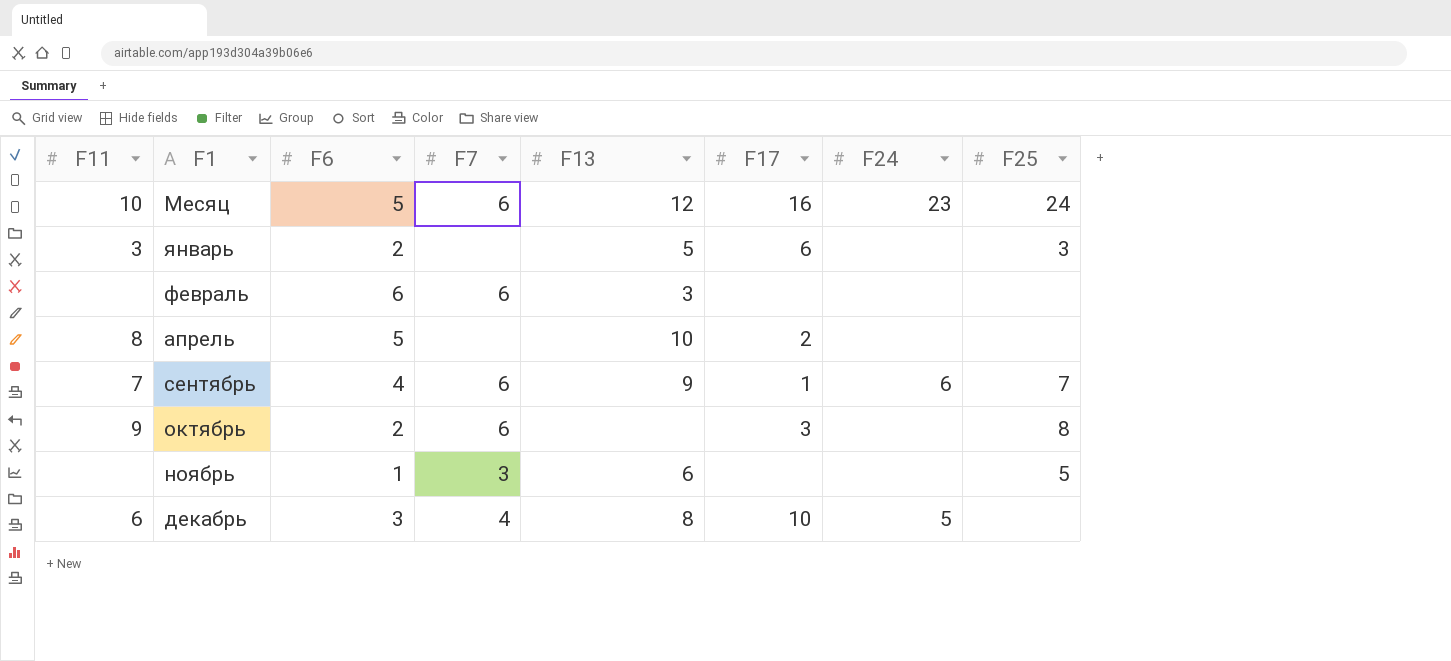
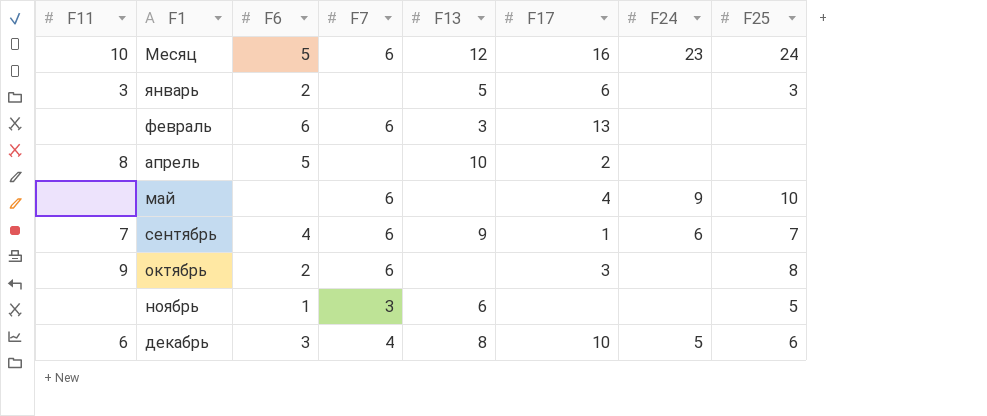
февраль | F17: none -> 13
row май: none -> none | none | 6 | none | 4 | 9 | 10
декабрь | F25: none -> 6

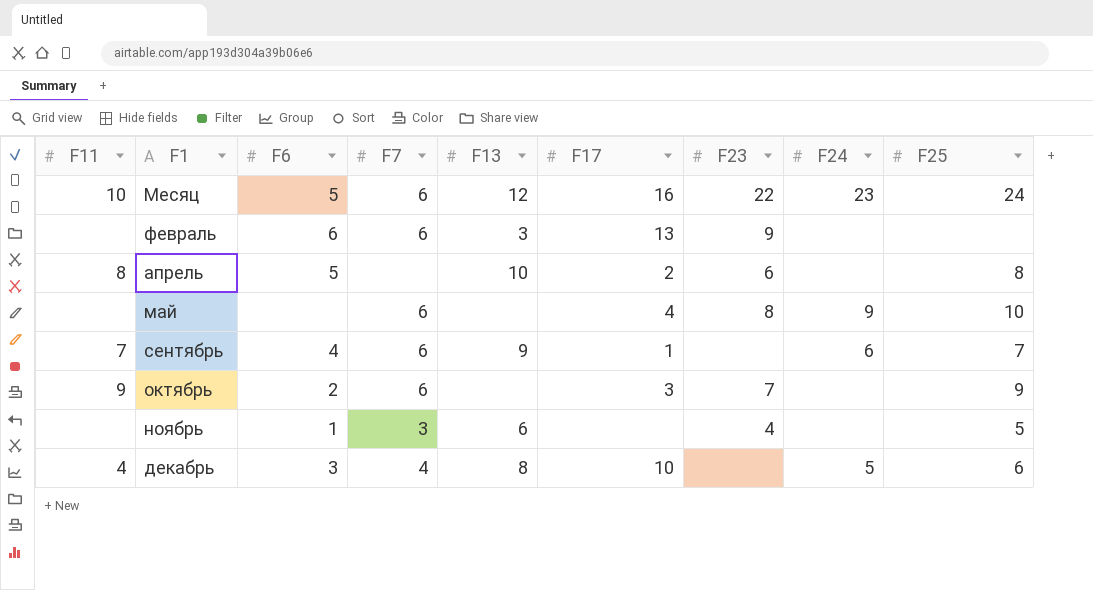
column F23 | position: none -> 7
row январь: 3 | 2 | none | 5 | 6 | none | 3 -> none
апрель | F25: none -> 8
октябрь | F25: 8 -> 9
декабрь | F11: 6 -> 4

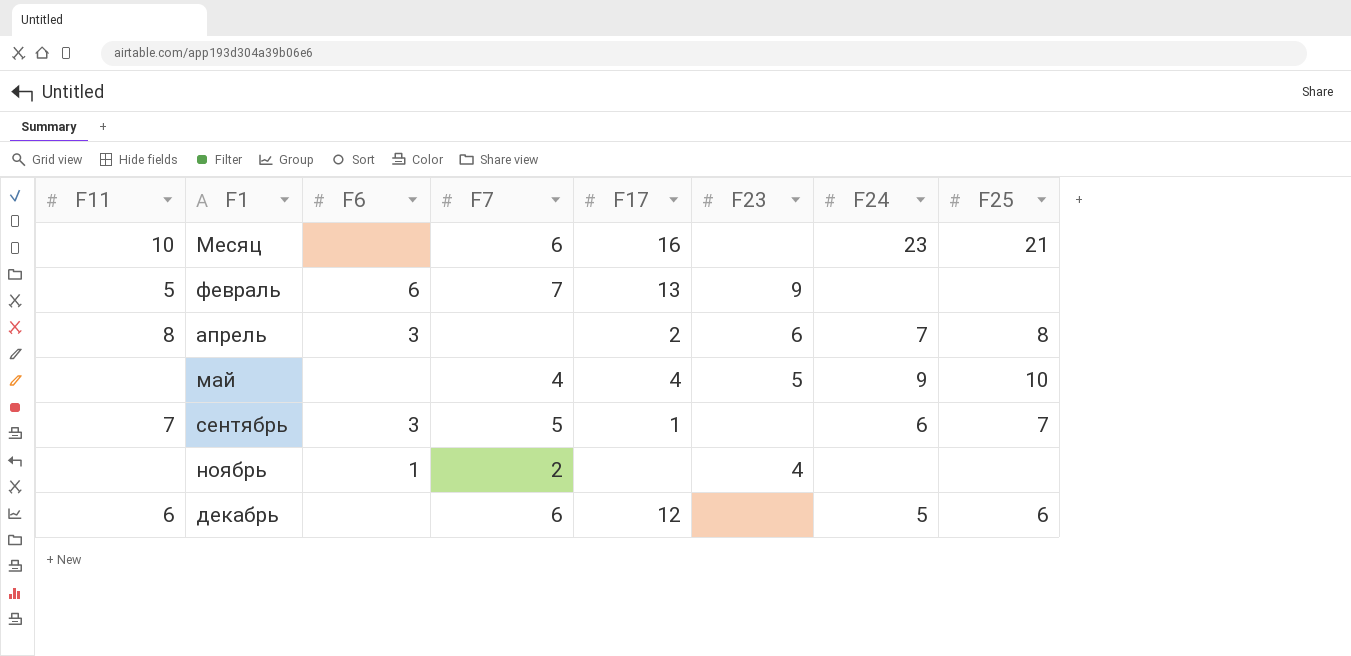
column F13 | position: 5 -> none
row октябрь: 9 | 2 | 6 | none | 3 | 7 | none | 9 -> none
Месяц | F6: 5 -> none
Месяц | F23: 22 -> none
Месяц | F25: 24 -> 21
февраль | F11: none -> 5
февраль | F7: 6 -> 7
апрель | F6: 5 -> 3
апрель | F24: none -> 7
май | F7: 6 -> 4
май | F23: 8 -> 5
сентябрь | F6: 4 -> 3
сентябрь | F7: 6 -> 5
ноябрь | F7: 3 -> 2
ноябрь | F25: 5 -> none
декабрь | F11: 4 -> 6
декабрь | F6: 3 -> none
декабрь | F7: 4 -> 6
декабрь | F17: 10 -> 12

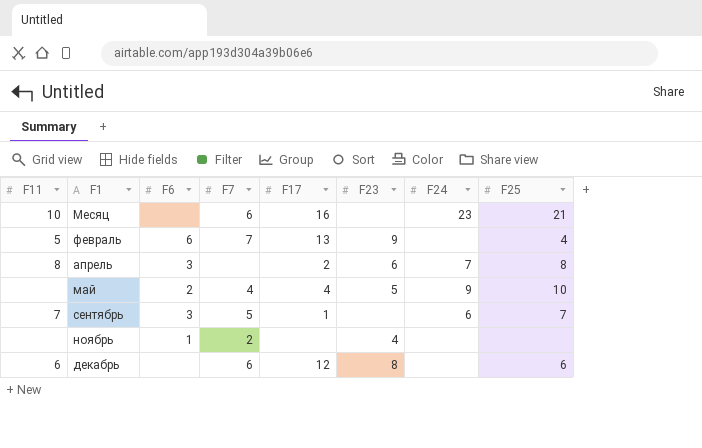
февраль | F25: none -> 4
май | F6: none -> 2
декабрь | F23: none -> 8
декабрь | F24: 5 -> none

